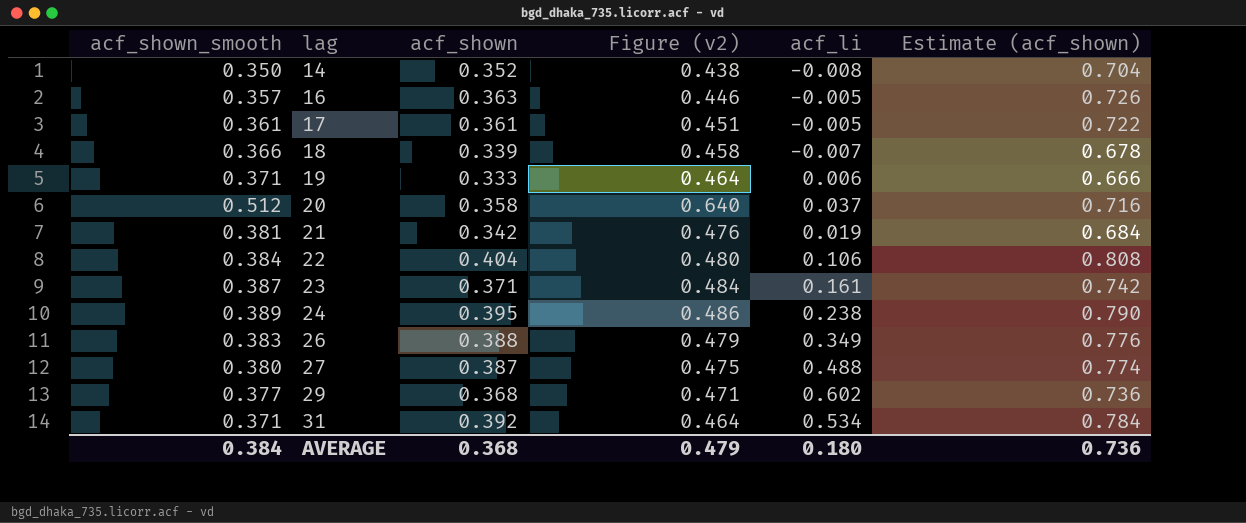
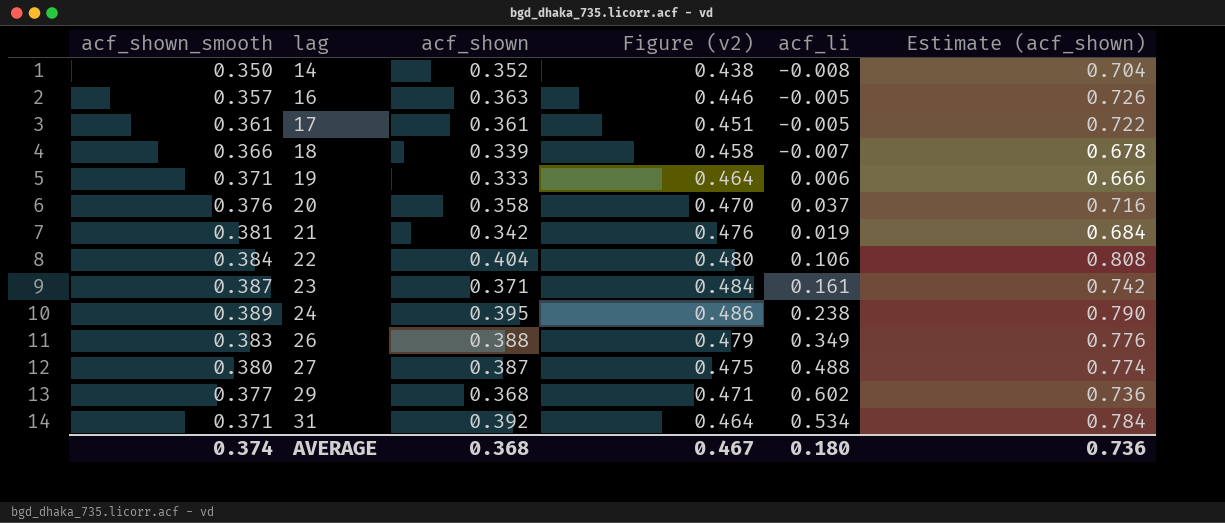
20 | acf_shown_smooth: 0.512 -> 0.376
20 | Figure (v2): 0.640 -> 0.470
AVERAGE | acf_shown_smooth: 0.384 -> 0.374
AVERAGE | Figure (v2): 0.479 -> 0.467

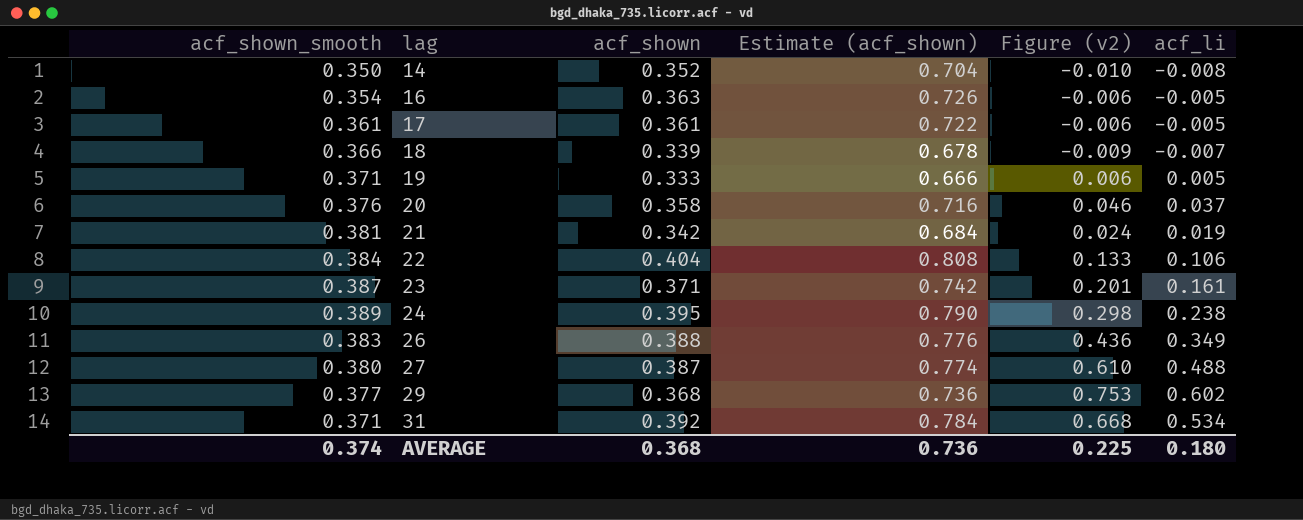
column Estimate (acf_shown) | position: 6 -> 4
column Figure (v2) | formula: [acf_shown_smooth] * 1.25 -> [acf_li] * 1.25
16 | acf_shown_smooth: 0.357 -> 0.354
19 | acf_li: 0.006 -> 0.005
AVERAGE | Figure (v2): 0.467 -> 0.225

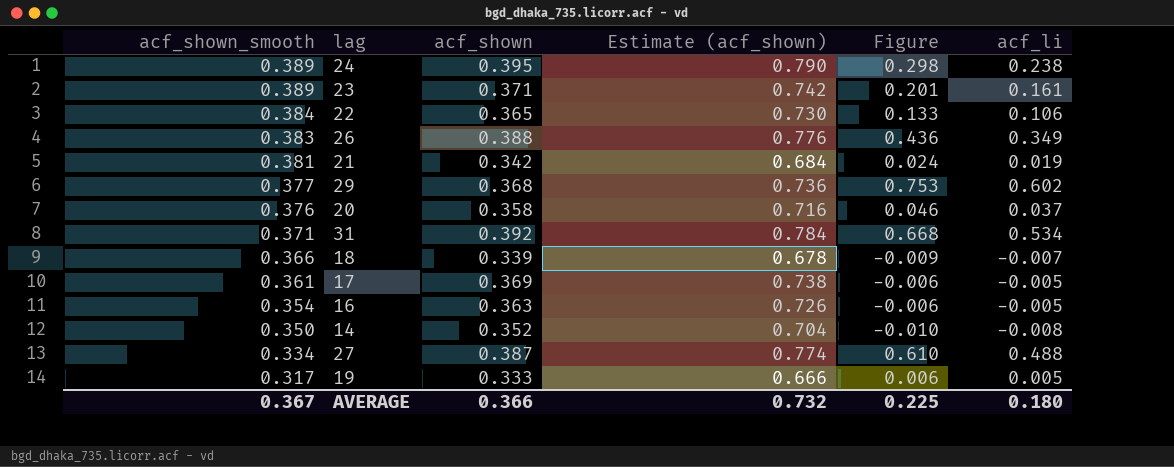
row order: lag ascending -> acf_shown_smooth descending
column name: Figure (v2) -> Figure
23 | acf_shown_smooth: 0.387 -> 0.389
22 | acf_shown: 0.404 -> 0.365
22 | Estimate (acf_shown): 0.808 -> 0.730
17 | acf_shown: 0.361 -> 0.369
17 | Estimate (acf_shown): 0.722 -> 0.738
27 | acf_shown_smooth: 0.380 -> 0.334
19 | acf_shown_smooth: 0.371 -> 0.317
AVERAGE | acf_shown_smooth: 0.374 -> 0.367
AVERAGE | acf_shown: 0.368 -> 0.366
AVERAGE | Estimate (acf_shown): 0.736 -> 0.732

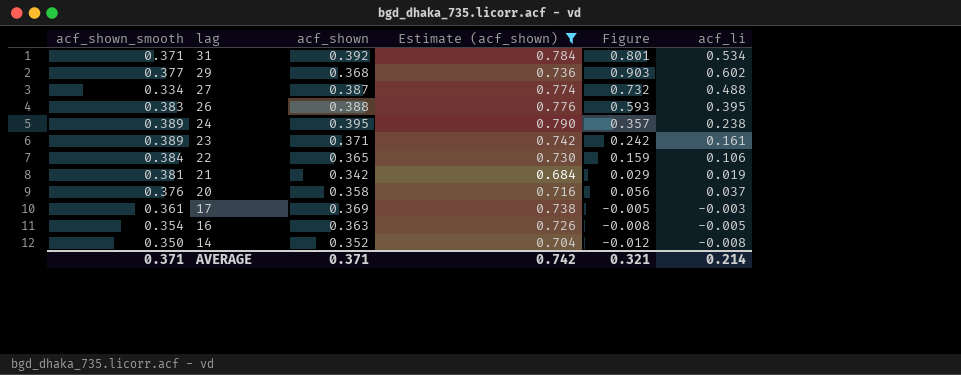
filter: none -> Estimate (acf_shown) >= 0.684
row order: acf_shown_smooth descending -> lag descending
column Figure | formula: [acf_li] * 1.25 -> [acf_li] * 1.5
26 | acf_li: 0.349 -> 0.395
17 | acf_li: -0.005 -> -0.003
AVERAGE | acf_shown_smooth: 0.367 -> 0.371
AVERAGE | acf_shown: 0.366 -> 0.371
AVERAGE | Estimate (acf_shown): 0.732 -> 0.742
AVERAGE | Figure: 0.225 -> 0.321
AVERAGE | acf_li: 0.180 -> 0.214

